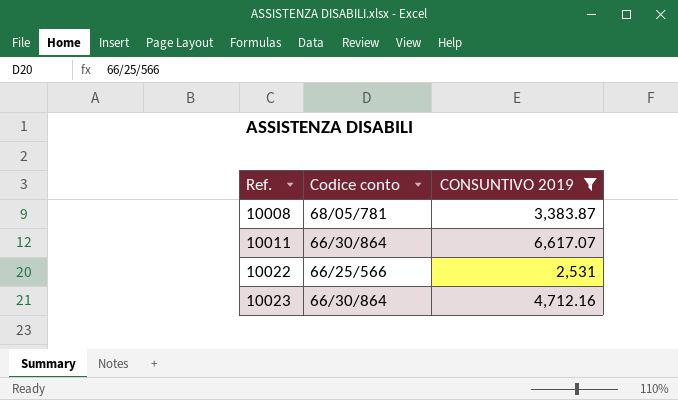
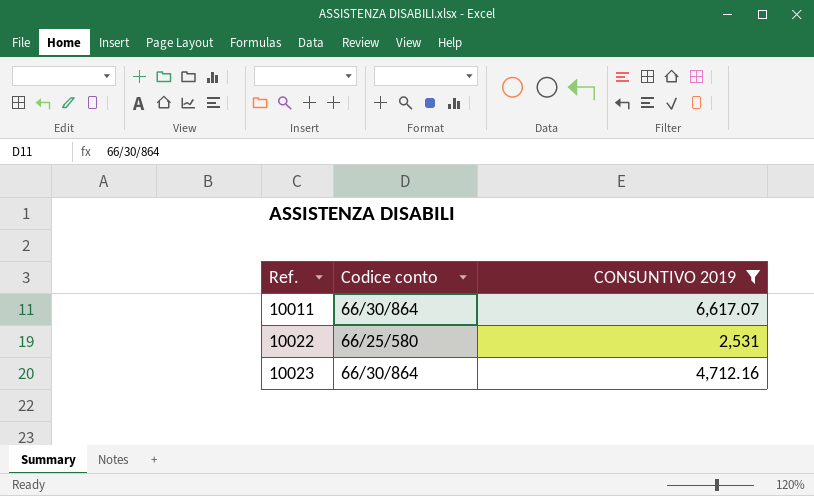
row 10008: 68/05/781 | 3,383.87 -> none
10022 | Codice conto: 66/25/566 -> 66/25/580

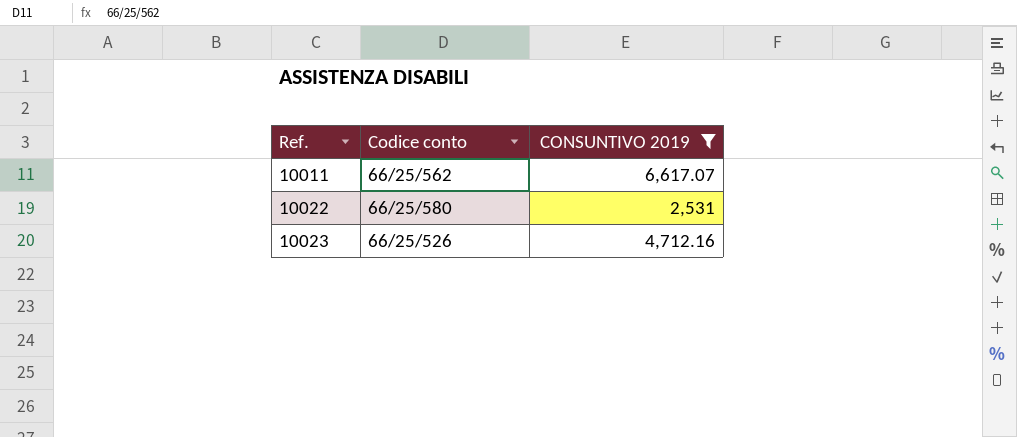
10011 | Codice conto: 66/30/864 -> 66/25/562
10023 | Codice conto: 66/30/864 -> 66/25/526

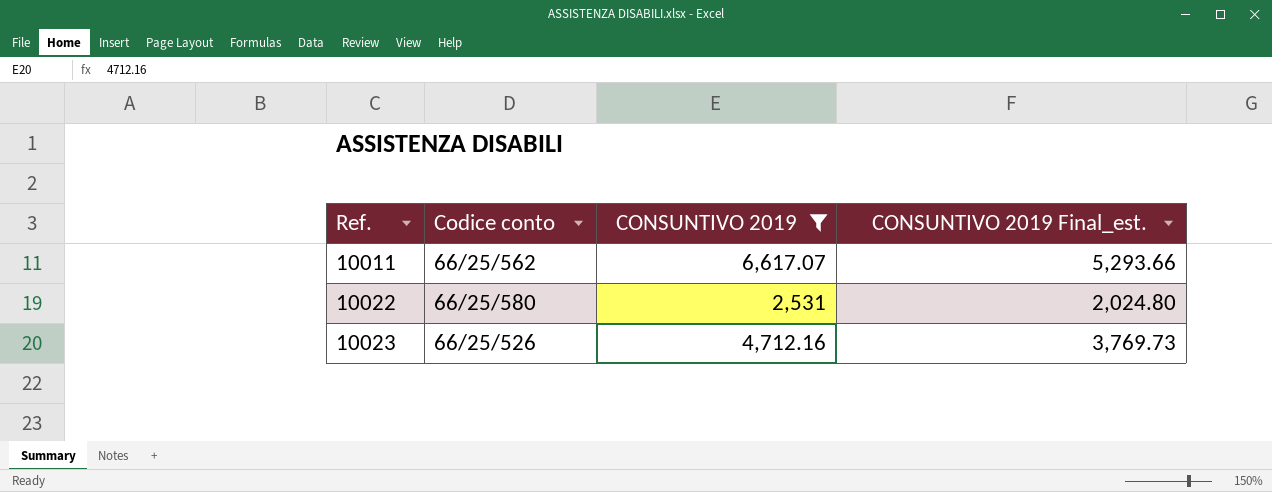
column CONSUNTIVO 2019 Final_est. | formula: none -> [CONSUNTIVO 2019] * 0.8

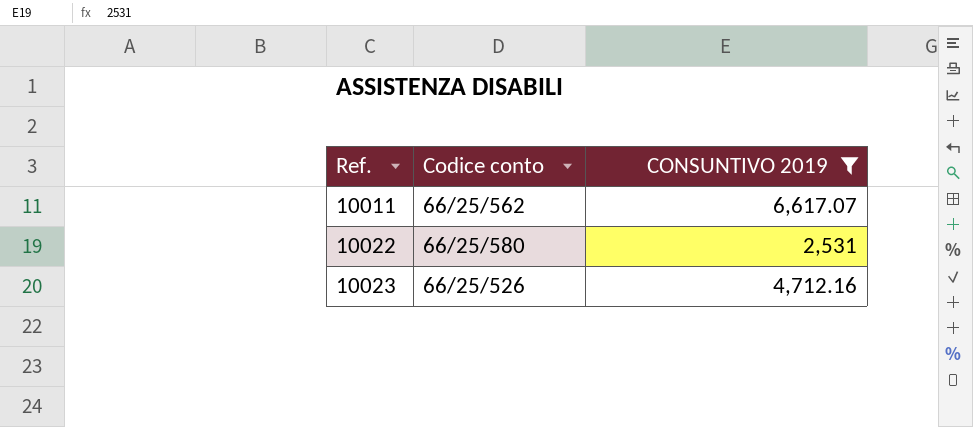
column CONSUNTIVO 2019 Final_est. | formula: [CONSUNTIVO 2019] * 0.8 -> none

